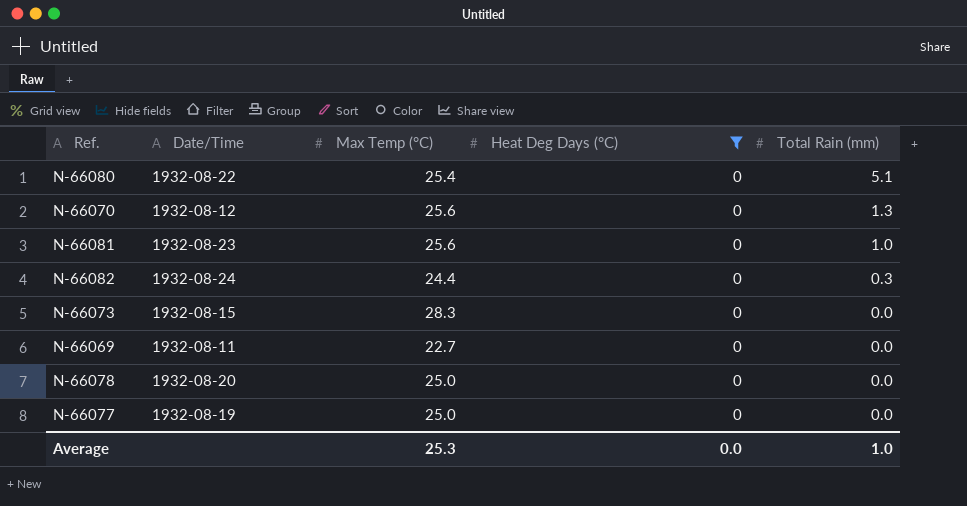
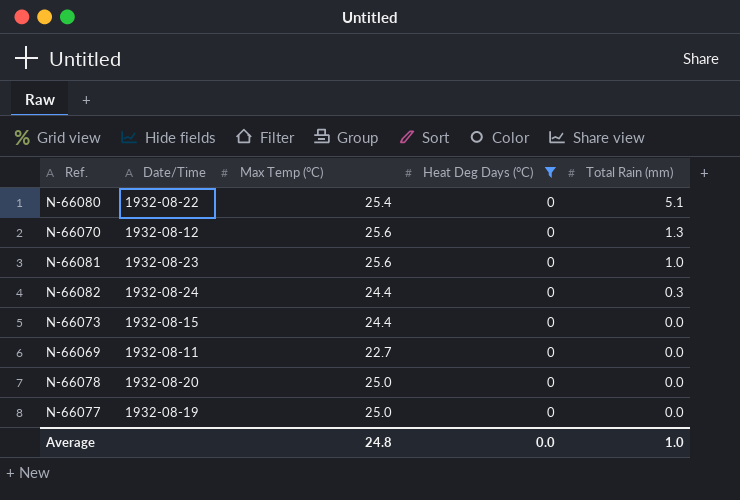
N-66073 | Max Temp (°C): 28.3 -> 24.4
Average | Max Temp (°C): 25.3 -> 24.8

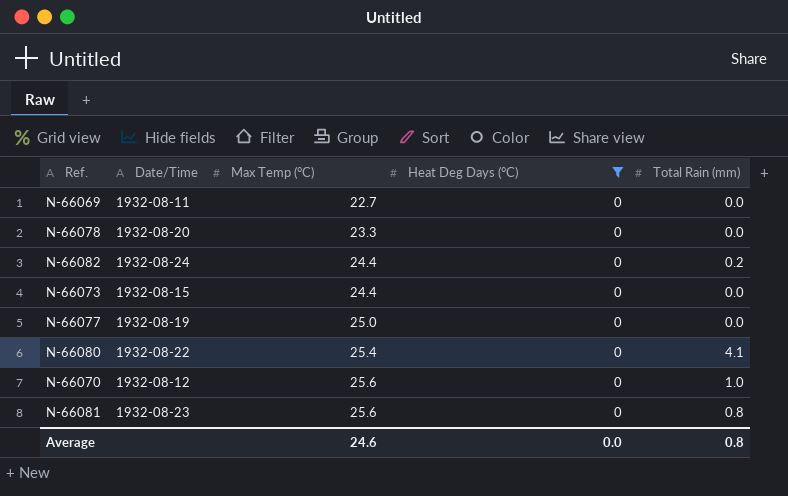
row order: Total Rain (mm) descending -> Max Temp (°C) ascending
N-66078 | Max Temp (°C): 25.0 -> 23.3
N-66082 | Total Rain (mm): 0.3 -> 0.2
N-66080 | Total Rain (mm): 5.1 -> 4.1
N-66070 | Total Rain (mm): 1.3 -> 1.0
N-66081 | Total Rain (mm): 1.0 -> 0.8
Average | Max Temp (°C): 24.8 -> 24.6
Average | Total Rain (mm): 1.0 -> 0.8

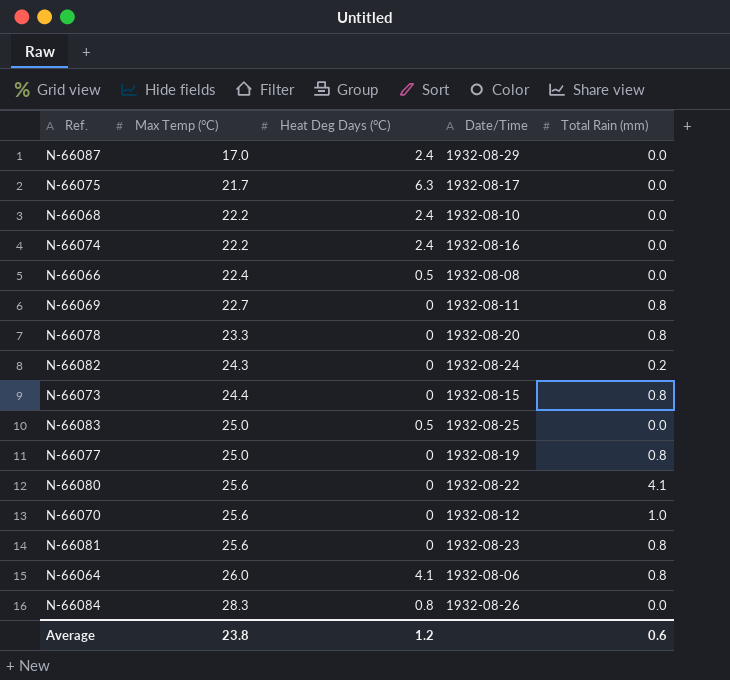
filter: Heat Deg Days (°C) = 0 -> none
column Date/Time | position: 2 -> 4
N-66069 | Total Rain (mm): 0.0 -> 0.8
N-66078 | Total Rain (mm): 0.0 -> 0.8
N-66082 | Max Temp (°C): 24.4 -> 24.3
N-66073 | Total Rain (mm): 0.0 -> 0.8
N-66077 | Total Rain (mm): 0.0 -> 0.8
N-66080 | Max Temp (°C): 25.4 -> 25.6
Average | Max Temp (°C): 24.6 -> 23.8
Average | Heat Deg Days (°C): 0.0 -> 1.2
Average | Total Rain (mm): 0.8 -> 0.6

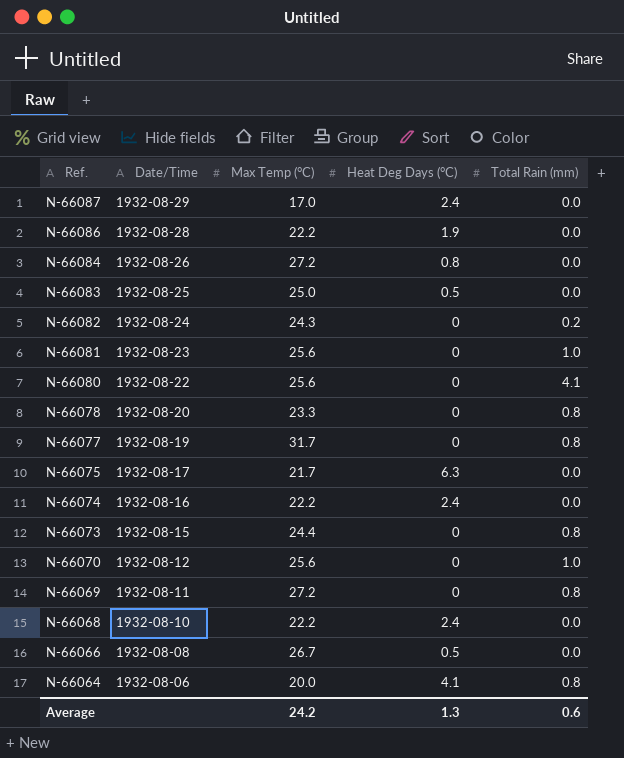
row order: Max Temp (°C) ascending -> Ref. descending
column Date/Time | position: 4 -> 2
row N-66086: none -> 1932-08-28 | 22.2 | 1.9 | 0.0
N-66084 | Max Temp (°C): 28.3 -> 27.2
N-66081 | Total Rain (mm): 0.8 -> 1.0
N-66077 | Max Temp (°C): 25.0 -> 31.7
N-66069 | Max Temp (°C): 22.7 -> 27.2
N-66066 | Max Temp (°C): 22.4 -> 26.7
N-66064 | Max Temp (°C): 26.0 -> 20.0
Average | Max Temp (°C): 23.8 -> 24.2
Average | Heat Deg Days (°C): 1.2 -> 1.3

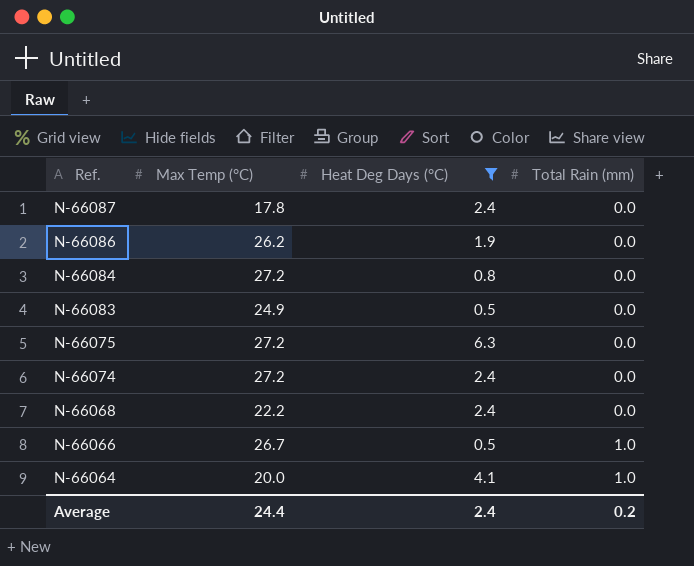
filter: none -> Heat Deg Days (°C) != 0
column Date/Time | position: 2 -> none
N-66087 | Max Temp (°C): 17.0 -> 17.8
N-66086 | Max Temp (°C): 22.2 -> 26.2
N-66083 | Max Temp (°C): 25.0 -> 24.9
N-66075 | Max Temp (°C): 21.7 -> 27.2
N-66074 | Max Temp (°C): 22.2 -> 27.2
N-66066 | Total Rain (mm): 0.0 -> 1.0
N-66064 | Total Rain (mm): 0.8 -> 1.0
Average | Max Temp (°C): 24.2 -> 24.4
Average | Heat Deg Days (°C): 1.3 -> 2.4
Average | Total Rain (mm): 0.6 -> 0.2

